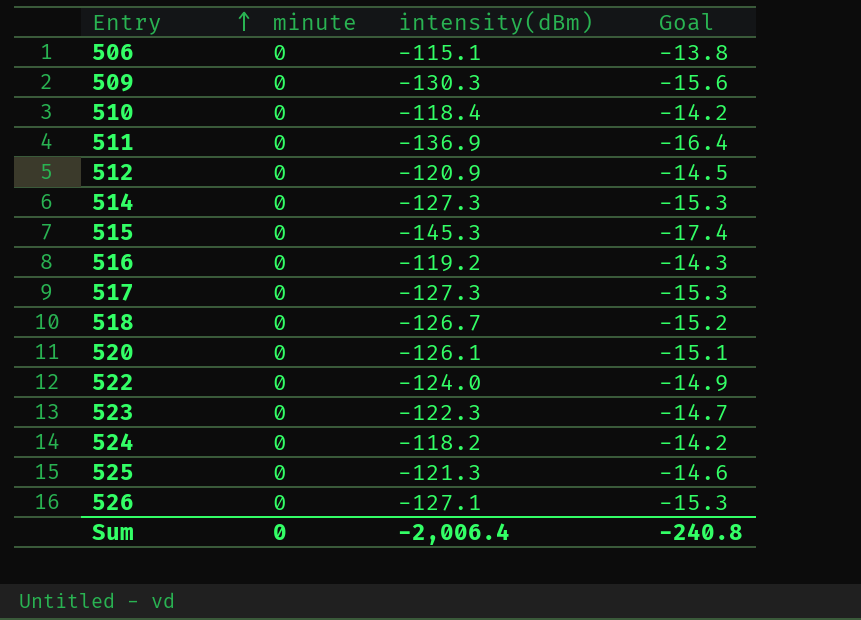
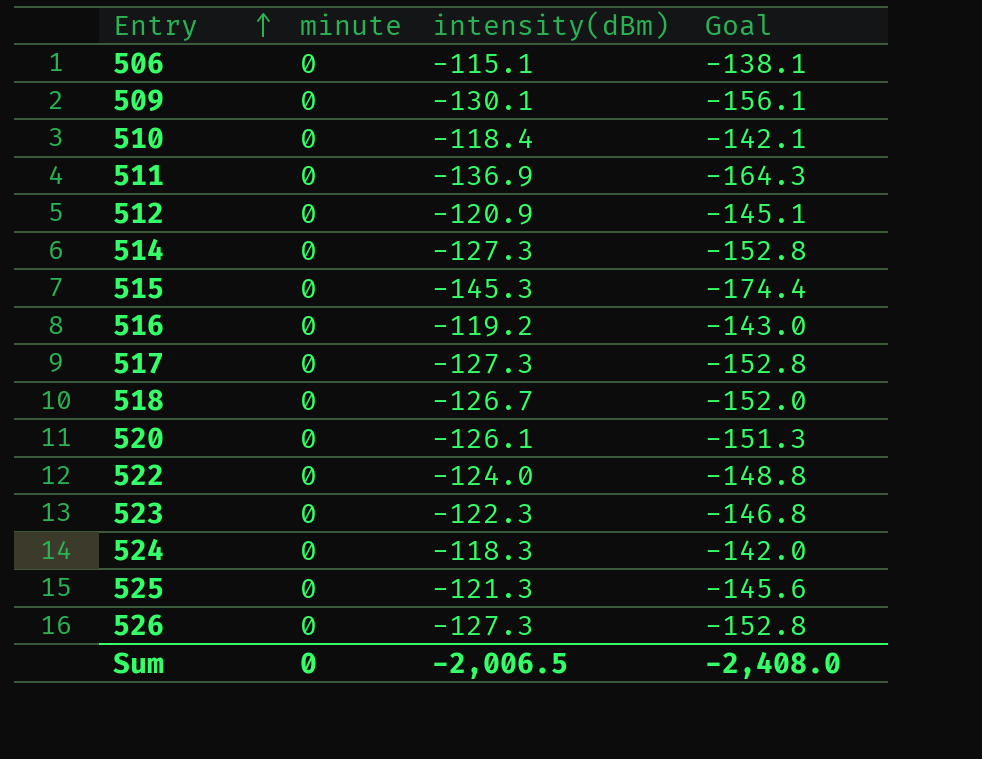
column Goal | formula: [intensity(dBm)] * 0.12 -> [intensity(dBm)] * 1.2
509 | intensity(dBm): -130.3 -> -130.1
524 | intensity(dBm): -118.2 -> -118.3
526 | intensity(dBm): -127.1 -> -127.3
Sum | intensity(dBm): -2,006.4 -> -2,006.5
Sum | Goal: -240.8 -> -2,408.0

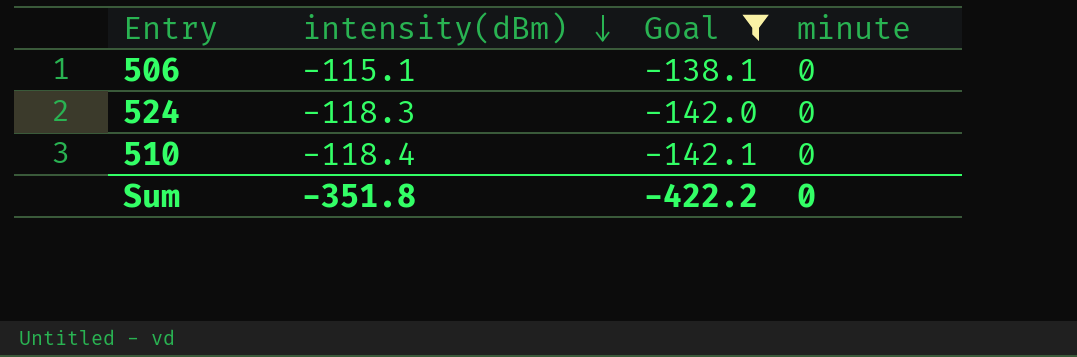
filter: none -> Goal >= -142.1
row order: Entry ascending -> intensity(dBm) descending
column minute | position: 2 -> 4
Sum | intensity(dBm): -2,006.5 -> -351.8
Sum | Goal: -2,408.0 -> -422.2

